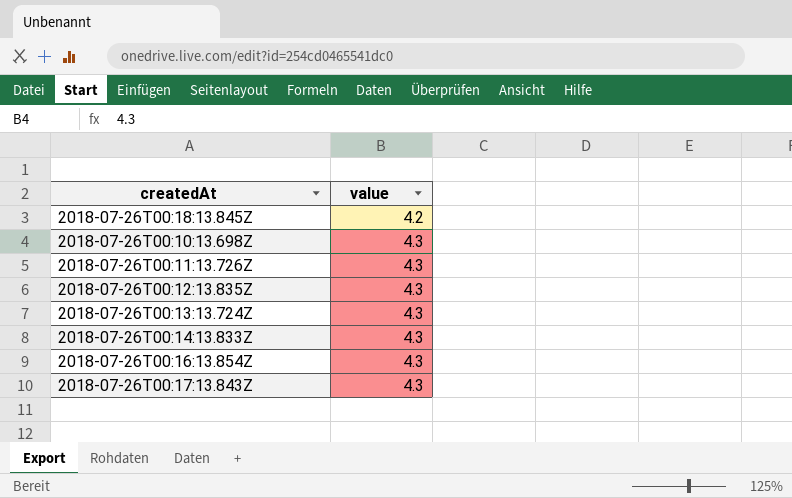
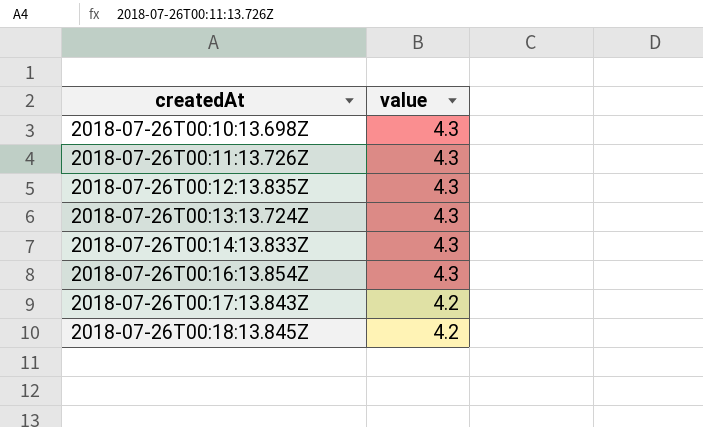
row order: value ascending -> createdAt ascending
2018-07-26T00:17:13.843Z | value: 4.3 -> 4.2

